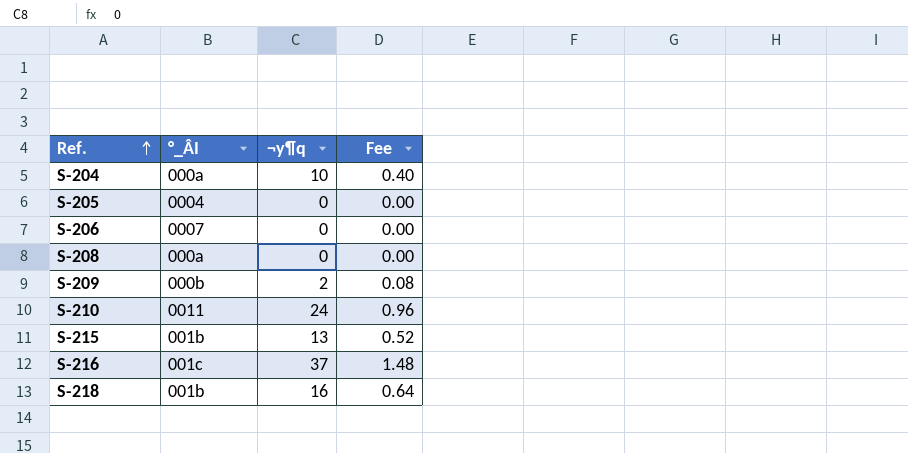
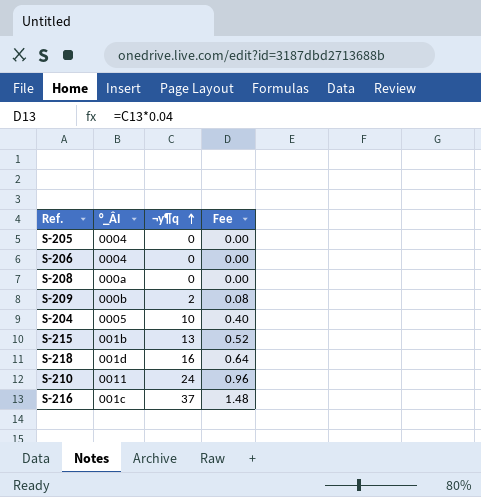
row order: Ref. ascending -> ¬y¶q ascending
S-206 | °_ÂI: 0007 -> 0004
S-204 | °_ÂI: 000a -> 0005
S-218 | °_ÂI: 001b -> 001d

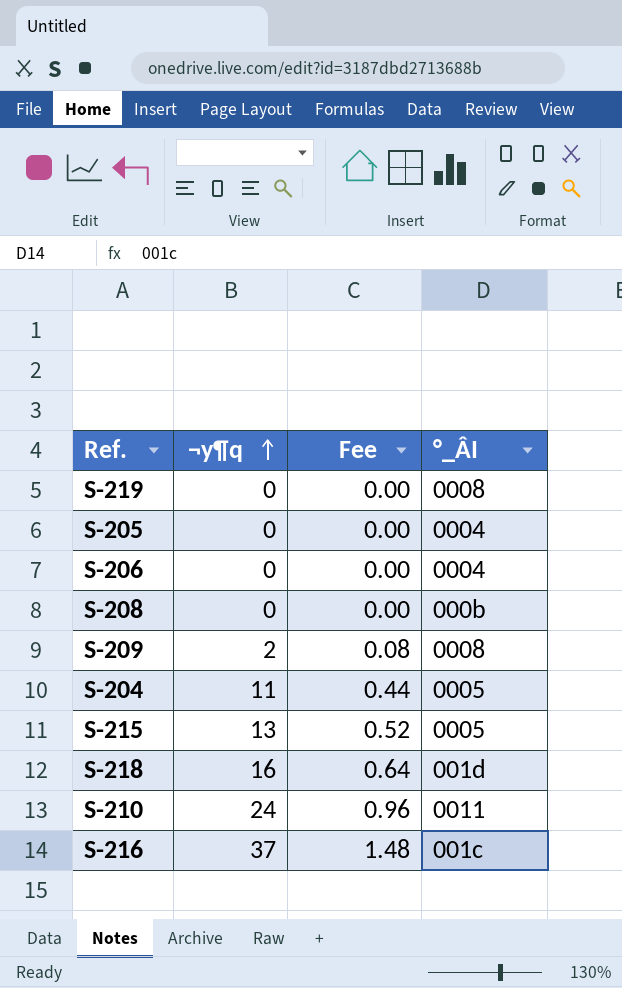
column °_ÂI | position: 2 -> 4
row S-219: none -> 0 | 0.00 | 0008
S-208 | °_ÂI: 000a -> 000b
S-209 | °_ÂI: 000b -> 0008
S-204 | ¬y¶q: 10 -> 11
S-204 | Fee: 0.40 -> 0.44
S-215 | °_ÂI: 001b -> 0005

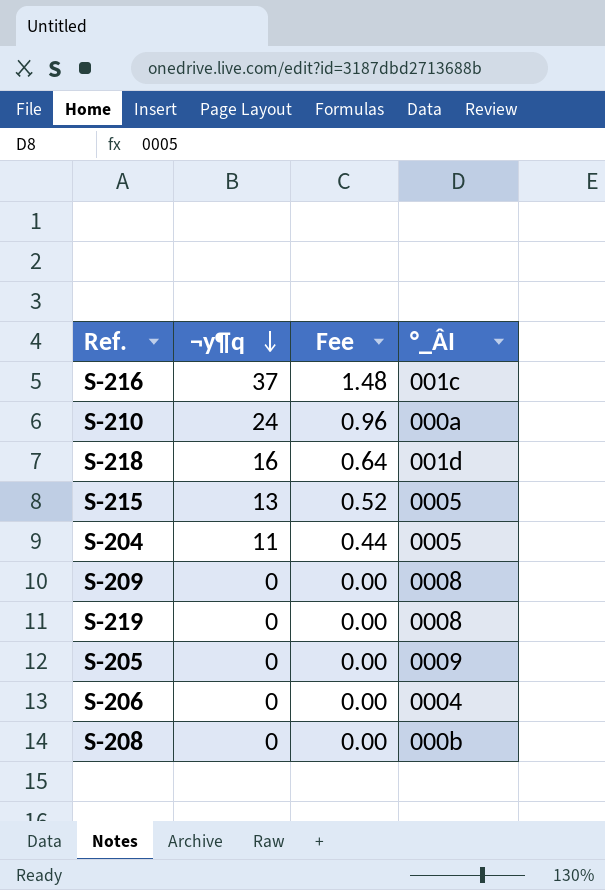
row order: ¬y¶q ascending -> ¬y¶q descending
S-210 | °_ÂI: 0011 -> 000a
S-209 | ¬y¶q: 2 -> 0
S-209 | Fee: 0.08 -> 0.00
S-205 | °_ÂI: 0004 -> 0009

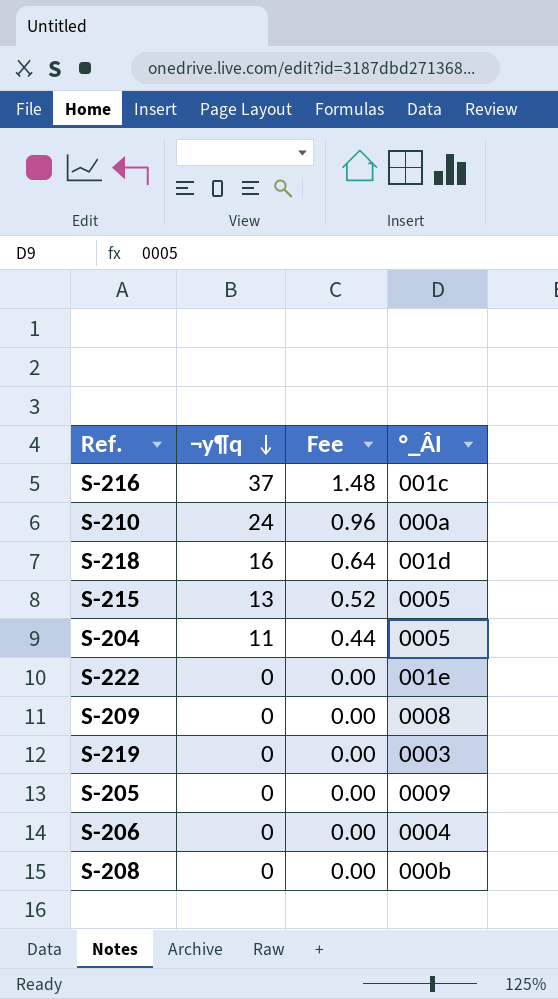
row S-222: none -> 0 | 0.00 | 001e
S-219 | °_ÂI: 0008 -> 0003

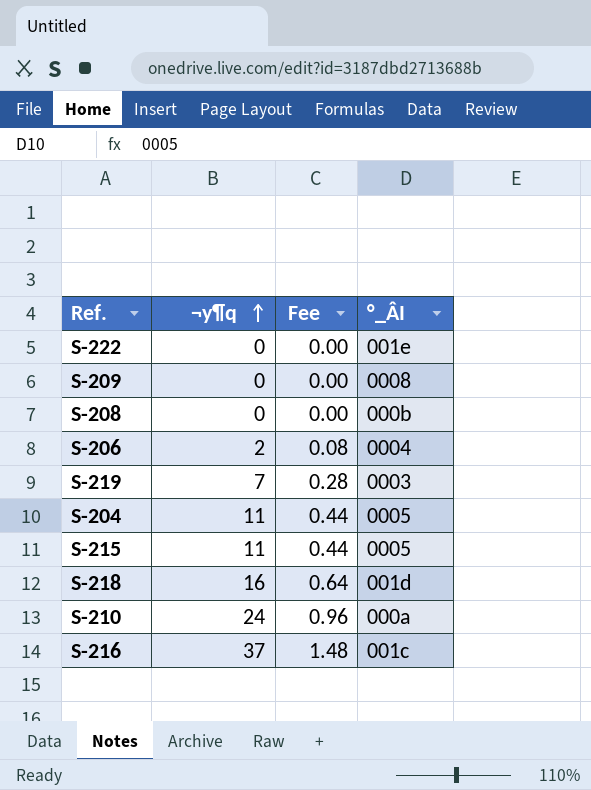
row order: ¬y¶q descending -> ¬y¶q ascending
row S-205: 0 | 0.00 | 0009 -> none
S-206 | ¬y¶q: 0 -> 2
S-206 | Fee: 0.00 -> 0.08
S-219 | ¬y¶q: 0 -> 7
S-219 | Fee: 0.00 -> 0.28
S-215 | ¬y¶q: 13 -> 11
S-215 | Fee: 0.52 -> 0.44

